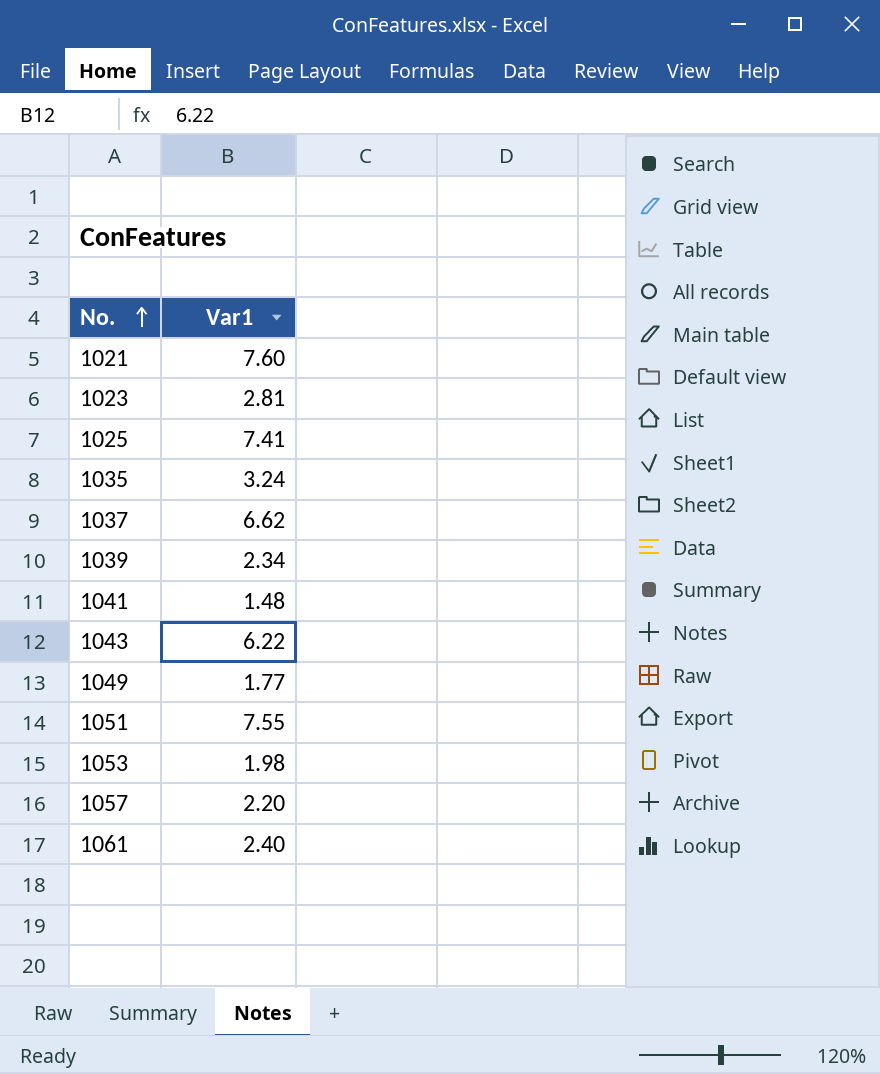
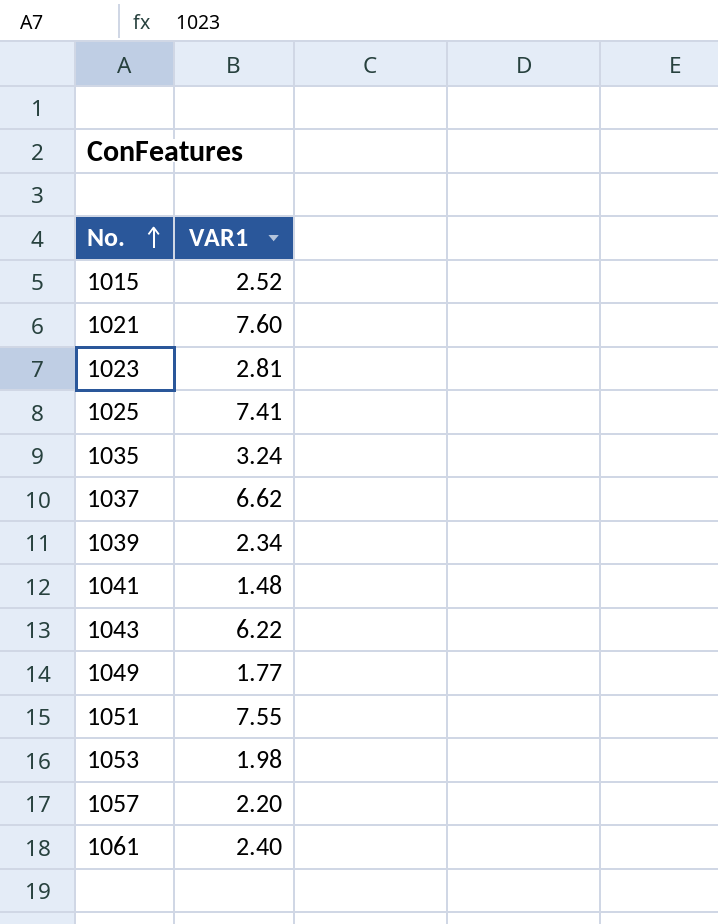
column name: Var1 -> VAR1
row 1015: none -> 2.52

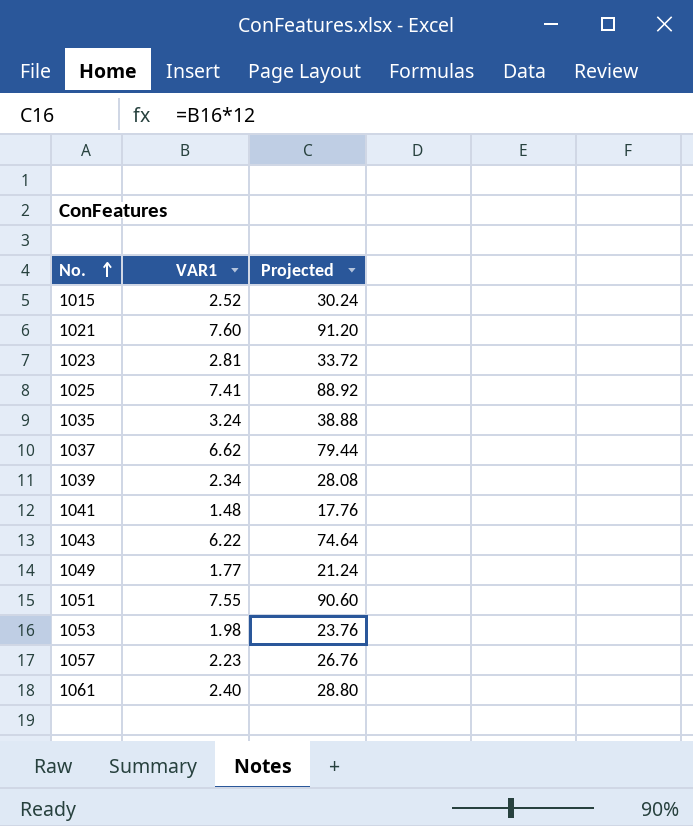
column Projected | formula: none -> [VAR1] * 12
1057 | VAR1: 2.20 -> 2.23

